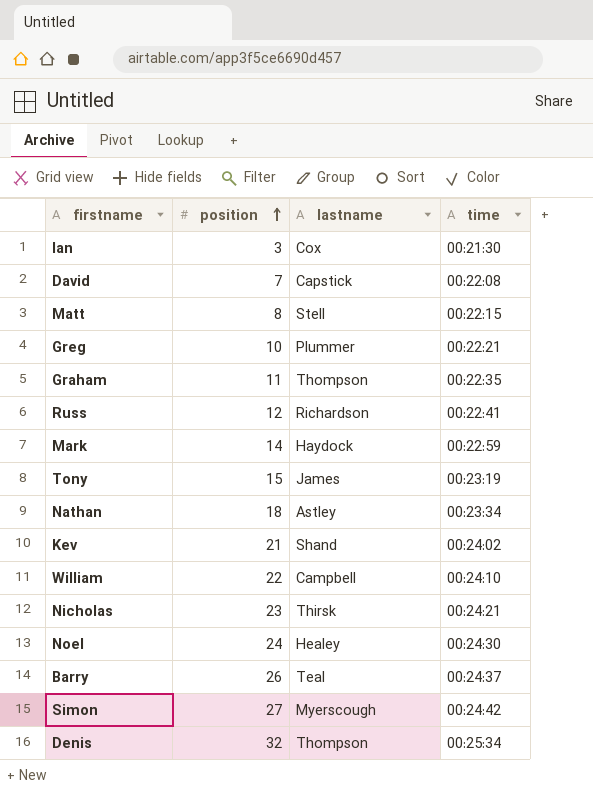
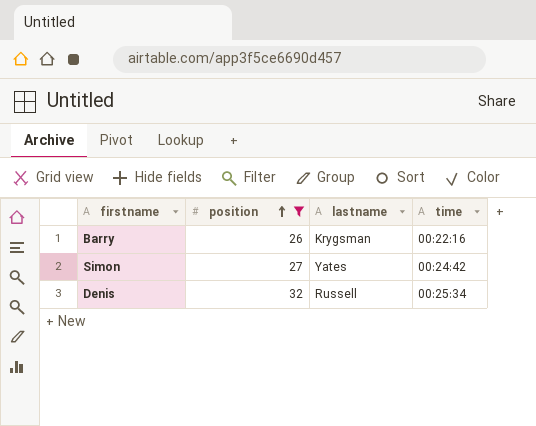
filter: none -> position >= 26
Barry | lastname: Teal -> Krygsman
Barry | time: 00:24:37 -> 00:22:16
Simon | lastname: Myerscough -> Yates
Denis | lastname: Thompson -> Russell

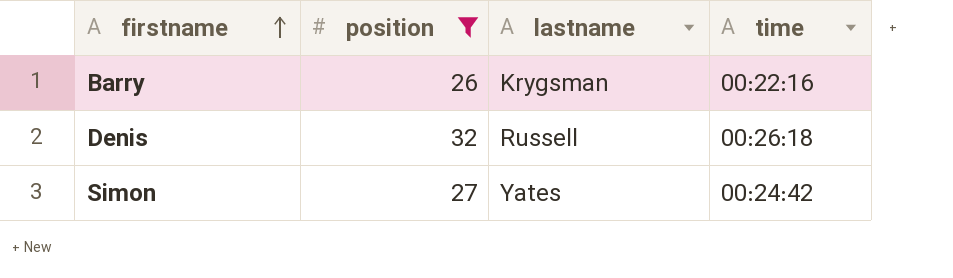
row order: position ascending -> firstname ascending
Denis | time: 00:25:34 -> 00:26:18

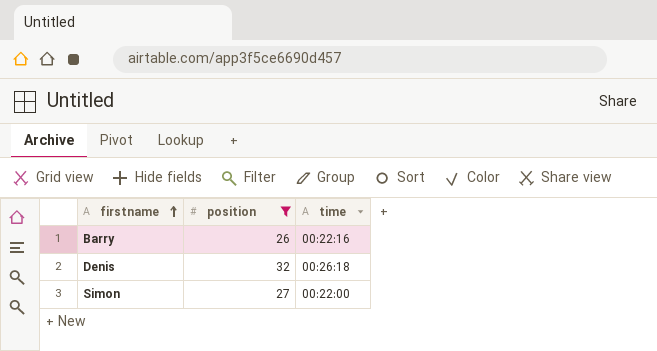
column lastname | position: 3 -> none
Simon | time: 00:24:42 -> 00:22:00

